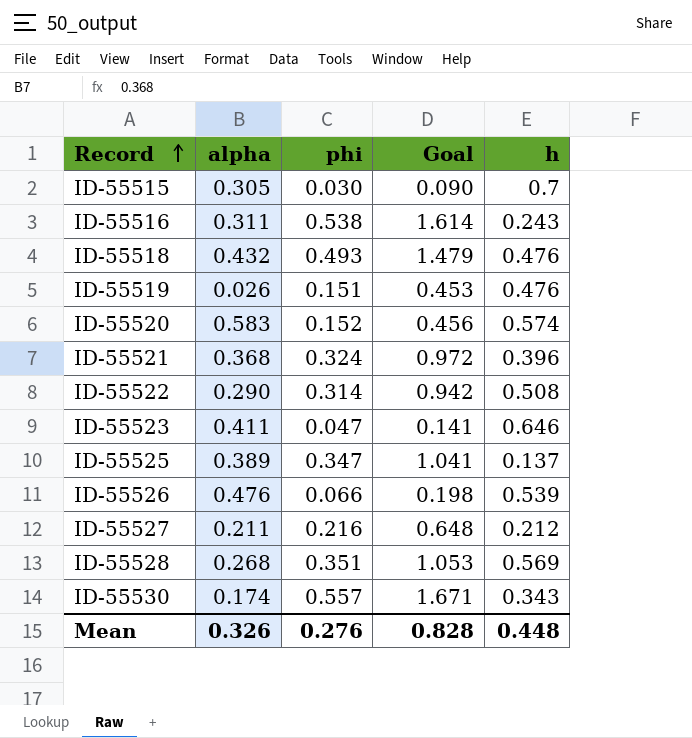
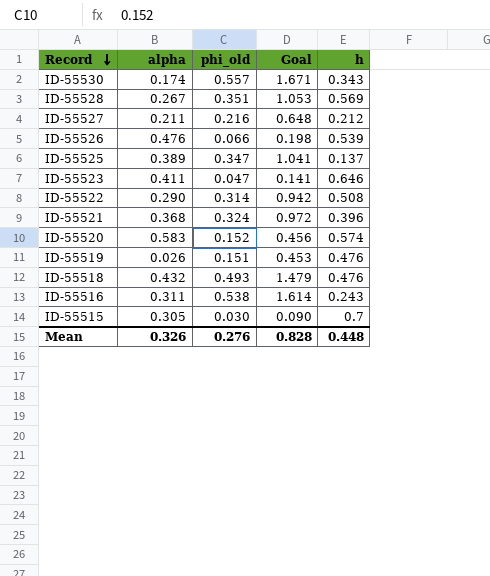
row order: Record ascending -> Record descending
column name: phi -> phi_old
ID-55528 | alpha: 0.268 -> 0.267

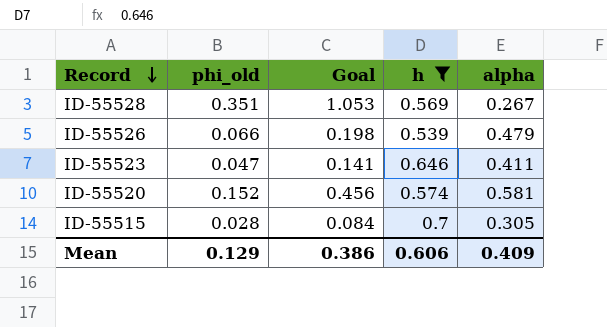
filter: none -> h >= 0.539
column alpha | position: 2 -> 5
ID-55526 | alpha: 0.476 -> 0.479
ID-55520 | alpha: 0.583 -> 0.581
ID-55515 | phi_old: 0.030 -> 0.028
ID-55515 | Goal: 0.090 -> 0.084
Mean | phi_old: 0.276 -> 0.129
Mean | Goal: 0.828 -> 0.386
Mean | h: 0.448 -> 0.606
Mean | alpha: 0.326 -> 0.409

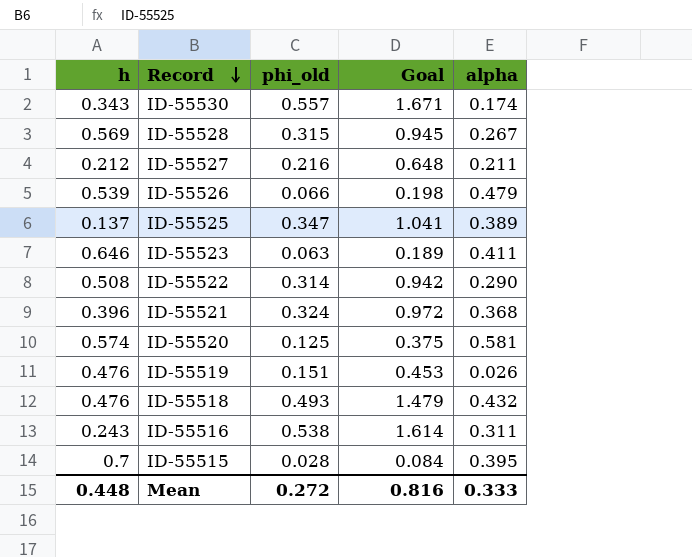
filter: h >= 0.539 -> none
column h | position: 4 -> 1
ID-55528 | phi_old: 0.351 -> 0.315
ID-55528 | Goal: 1.053 -> 0.945
ID-55523 | phi_old: 0.047 -> 0.063
ID-55523 | Goal: 0.141 -> 0.189
ID-55520 | phi_old: 0.152 -> 0.125
ID-55520 | Goal: 0.456 -> 0.375
ID-55515 | alpha: 0.305 -> 0.395
Mean | h: 0.606 -> 0.448
Mean | phi_old: 0.129 -> 0.272
Mean | Goal: 0.386 -> 0.816
Mean | alpha: 0.409 -> 0.333

